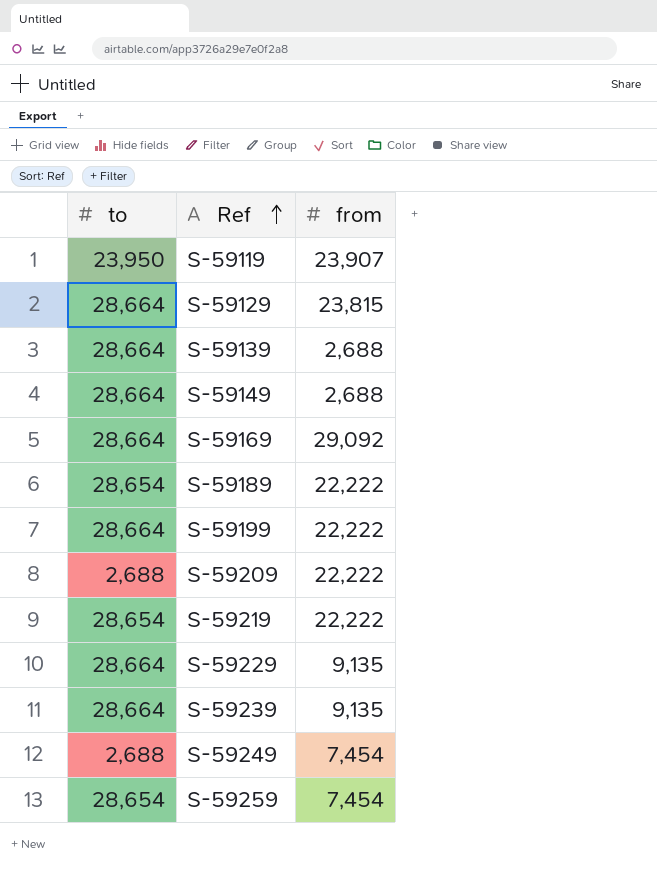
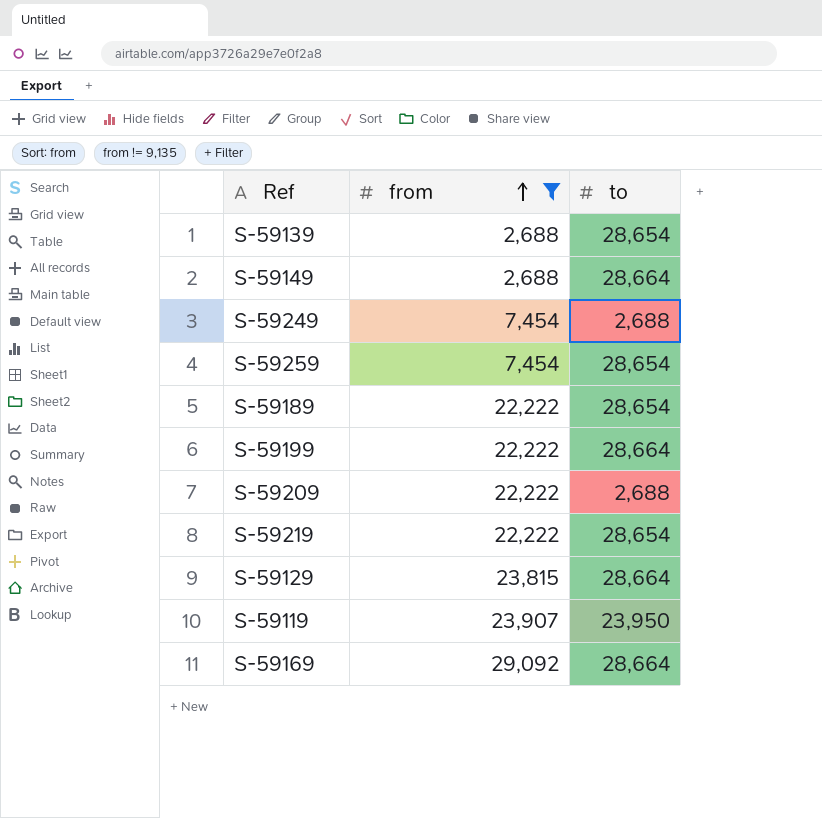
filter: none -> from != 9,135
row order: Ref ascending -> from ascending
column to | position: 1 -> 3
S-59139 | to: 28,664 -> 28,654

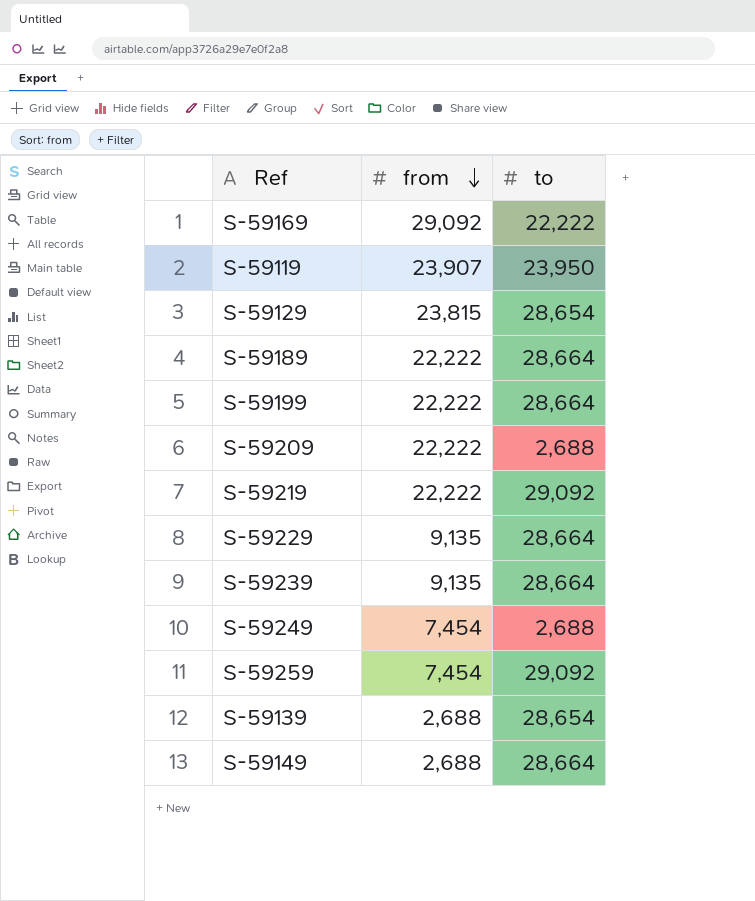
filter: from != 9,135 -> none
row order: from ascending -> from descending
S-59169 | to: 28,664 -> 22,222
S-59129 | to: 28,664 -> 28,654
S-59189 | to: 28,654 -> 28,664
S-59219 | to: 28,654 -> 29,092
S-59259 | to: 28,654 -> 29,092

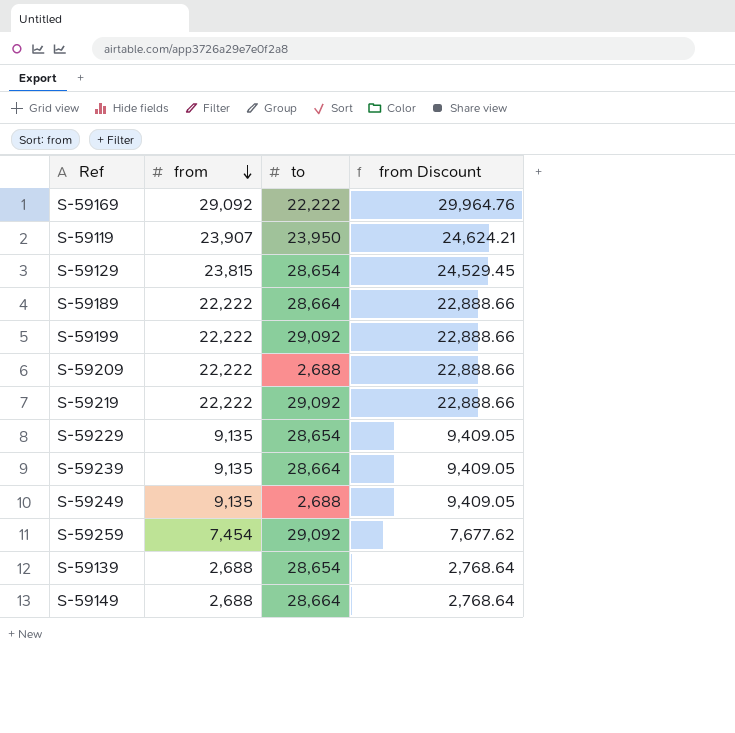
column from Discount | formula: none -> [from] * 1.03
S-59199 | to: 28,664 -> 29,092
S-59229 | to: 28,664 -> 28,654
S-59249 | from: 7,454 -> 9,135

